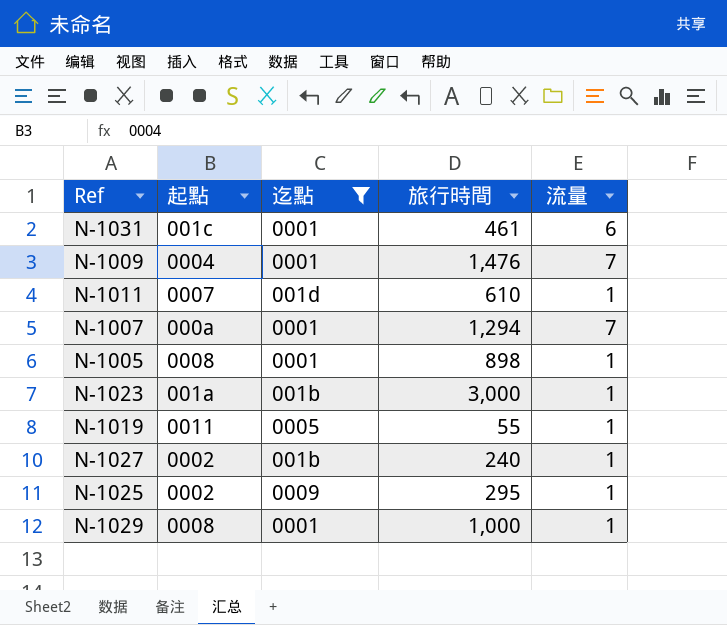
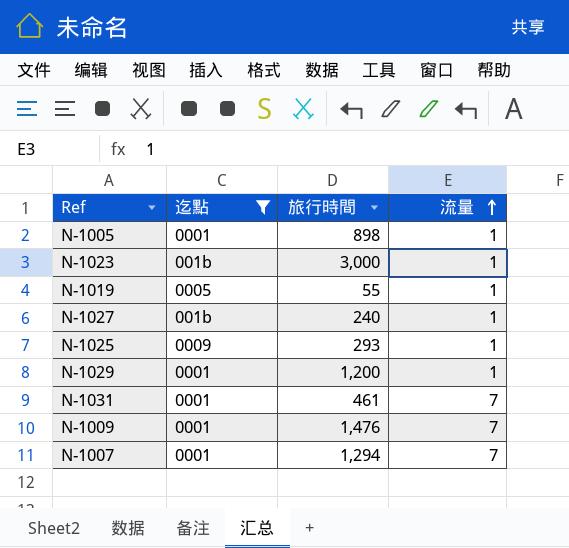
row order: none -> 流量 ascending
column 起點 | position: 2 -> none
row N-1011: 0007 | 001d | 610 | 1 -> none
N-1025 | 旅行時間: 295 -> 293
N-1029 | 旅行時間: 1,000 -> 1,200
N-1031 | 流量: 6 -> 7

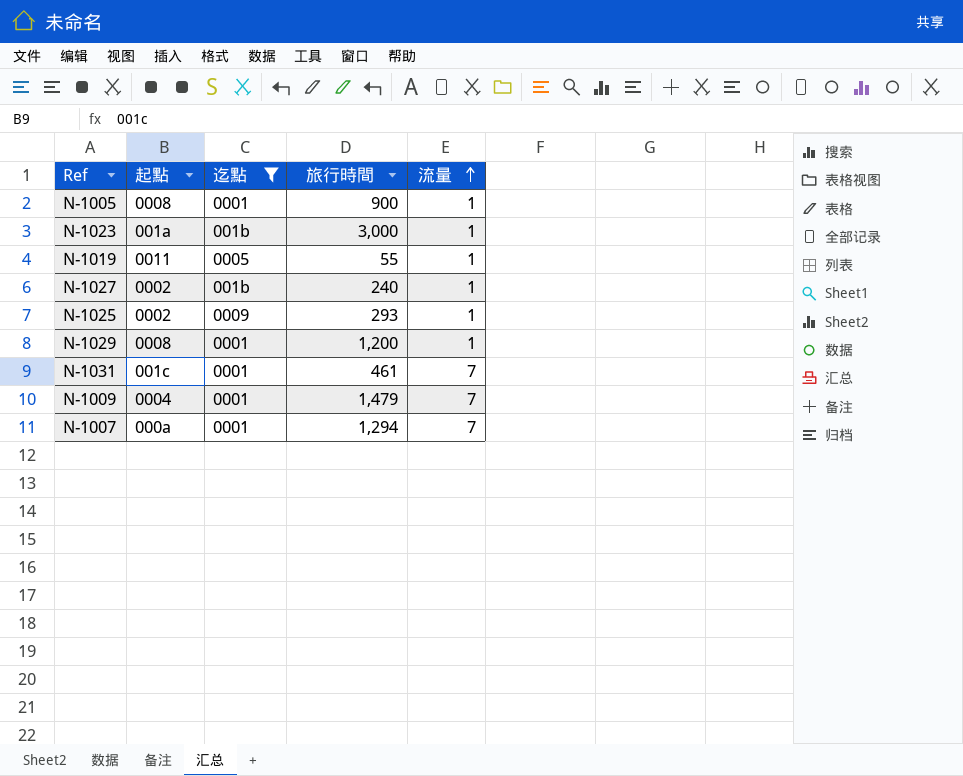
column 起點 | position: none -> 2
N-1005 | 旅行時間: 898 -> 900
N-1009 | 旅行時間: 1,476 -> 1,479

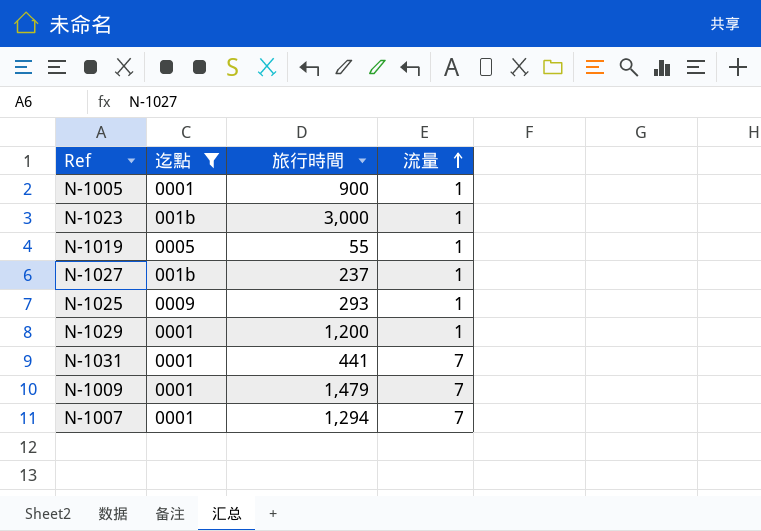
column 起點 | position: 2 -> none
N-1027 | 旅行時間: 240 -> 237
N-1031 | 旅行時間: 461 -> 441

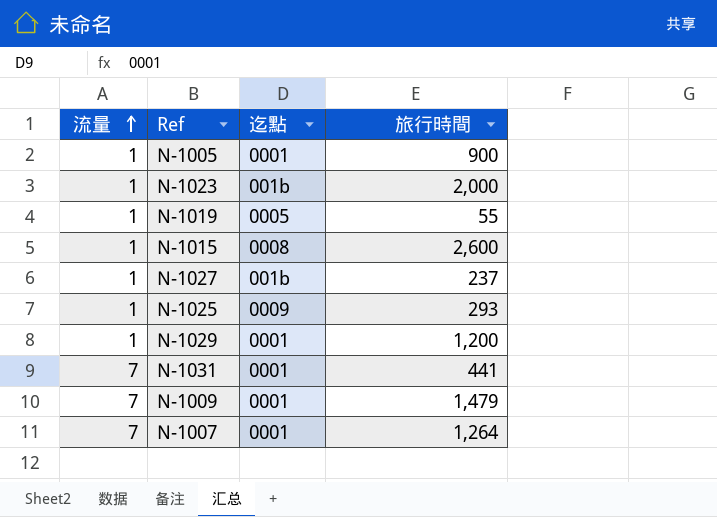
filter: 迄點 != 0008 -> none
column 流量 | position: 4 -> 1
N-1023 | 旅行時間: 3,000 -> 2,000
N-1007 | 旅行時間: 1,294 -> 1,264

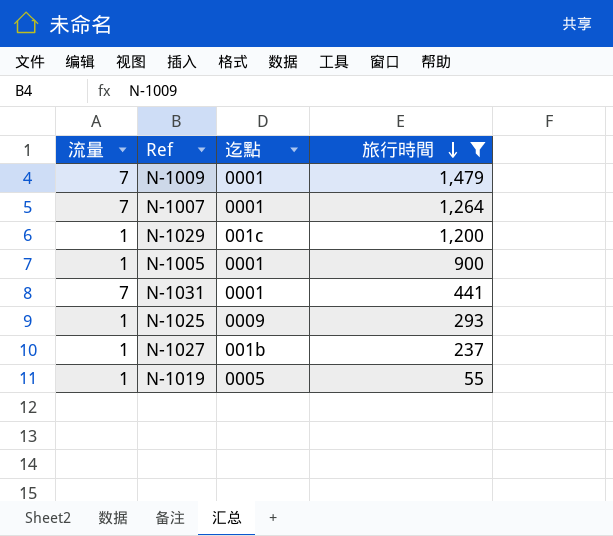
filter: none -> 旅行時間 <= 1,479
row order: 流量 ascending -> 旅行時間 descending
N-1029 | 迄點: 0001 -> 001c

